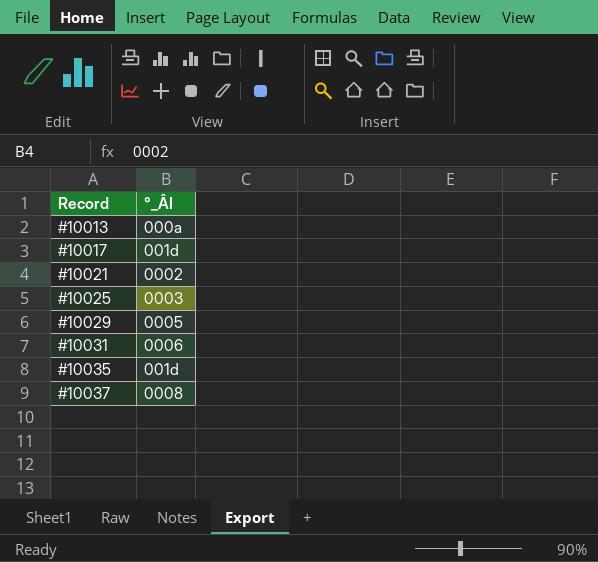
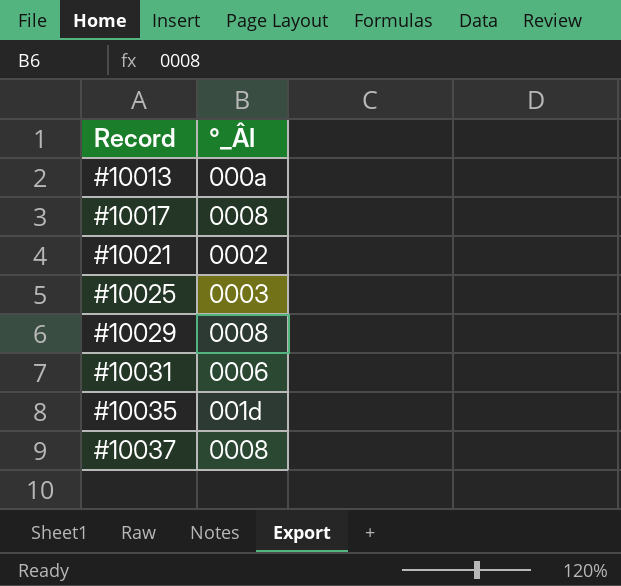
#10017 | °_ÂI: 001d -> 0008
#10029 | °_ÂI: 0005 -> 0008

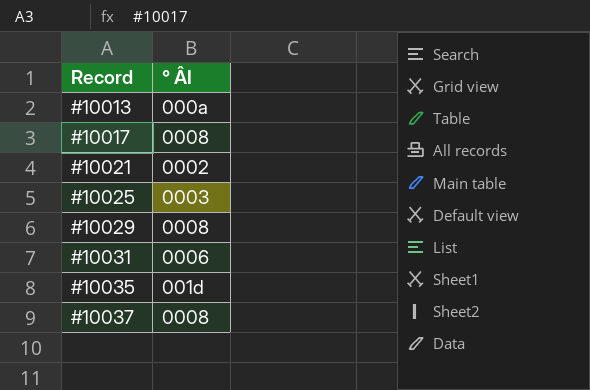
column name: °_ÂI -> ° ÂI

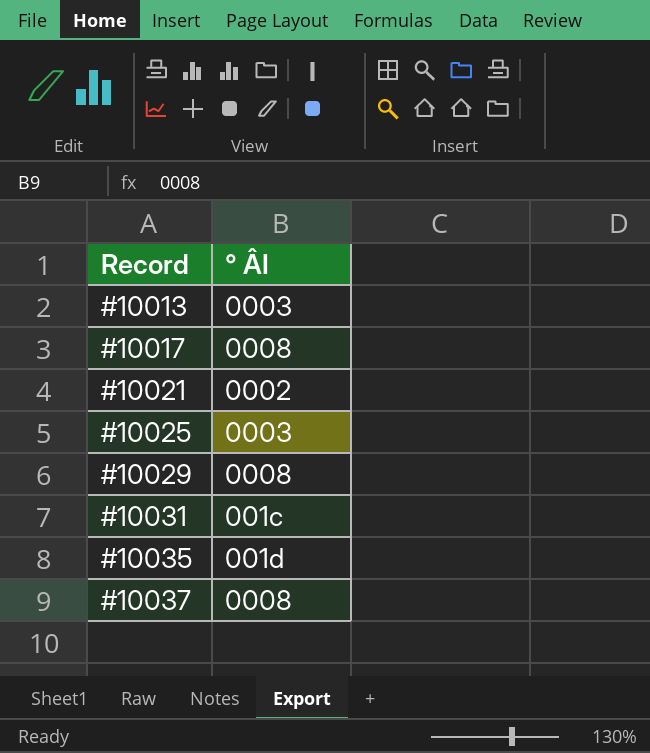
#10013 | ° ÂI: 000a -> 0003
#10031 | ° ÂI: 0006 -> 001c

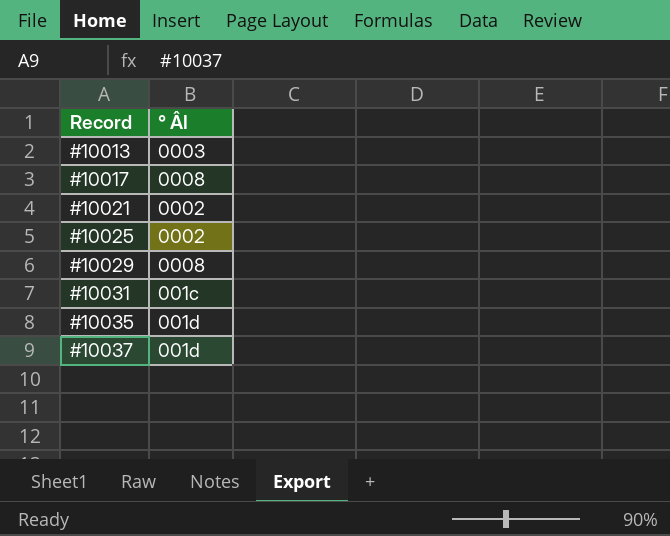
#10025 | ° ÂI: 0003 -> 0002
#10037 | ° ÂI: 0008 -> 001d

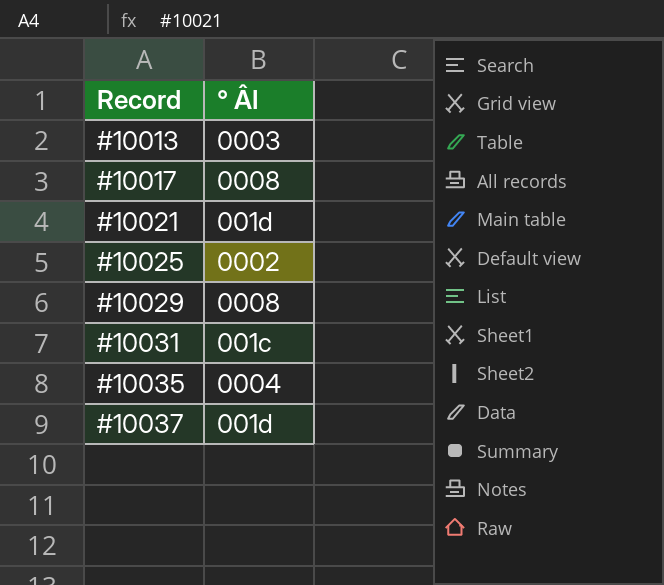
#10021 | ° ÂI: 0002 -> 001d
#10035 | ° ÂI: 001d -> 0004

